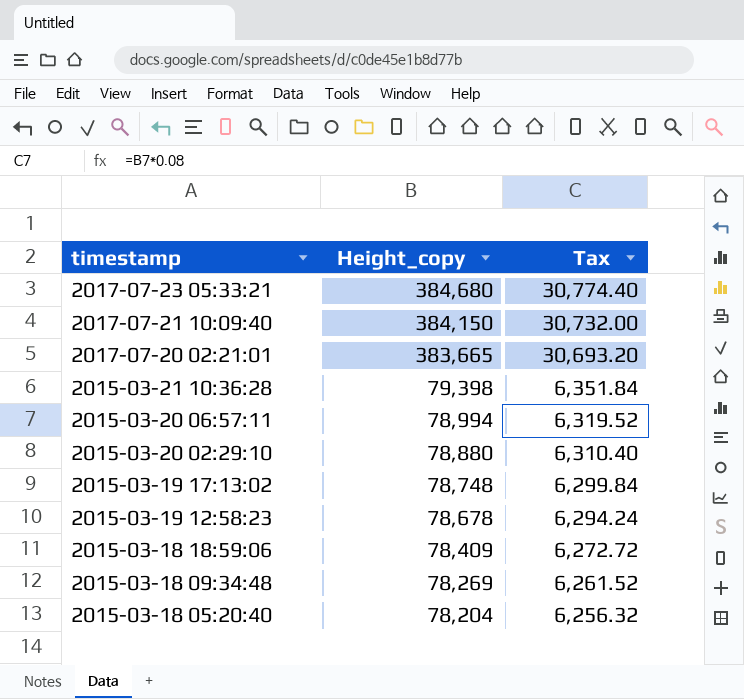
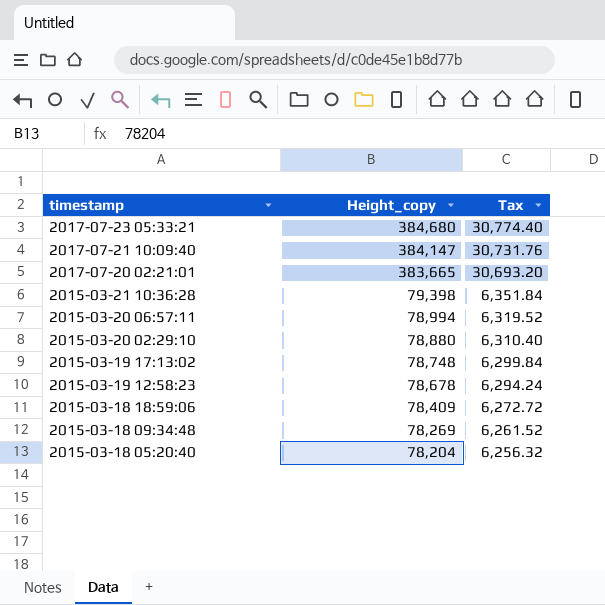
2017-07-21 10:09:40 | Height_copy: 384,150 -> 384,147
2017-07-21 10:09:40 | Tax: 30,732.00 -> 30,731.76

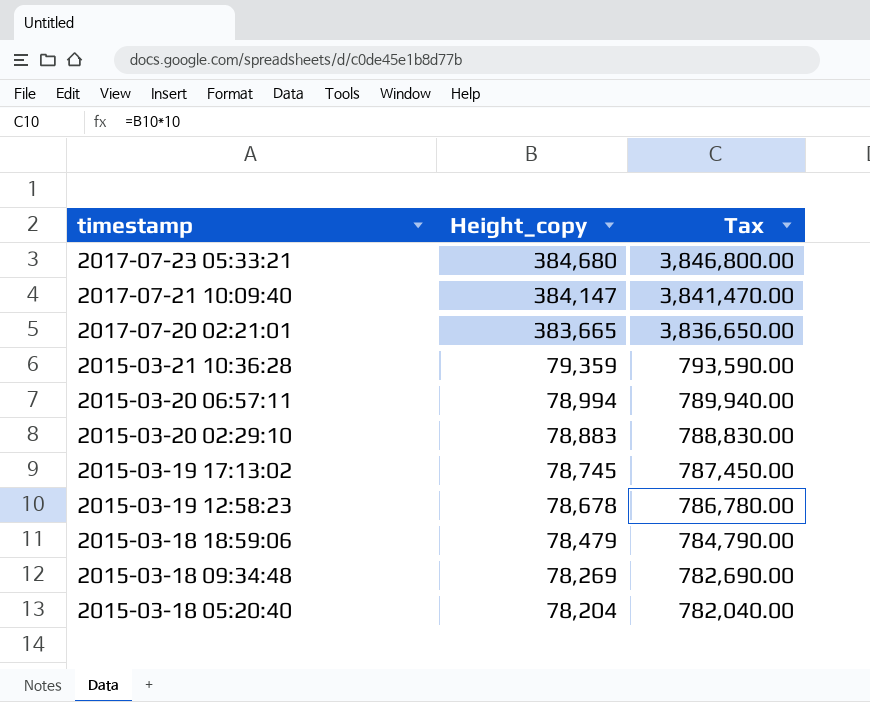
column Tax | formula: [Height_copy] * 0.08 -> [Height_copy] * 10
2015-03-21 10:36:28 | Height_copy: 79,398 -> 79,359
2015-03-20 02:29:10 | Height_copy: 78,880 -> 78,883
2015-03-19 17:13:02 | Height_copy: 78,748 -> 78,745
2015-03-18 18:59:06 | Height_copy: 78,409 -> 78,479

